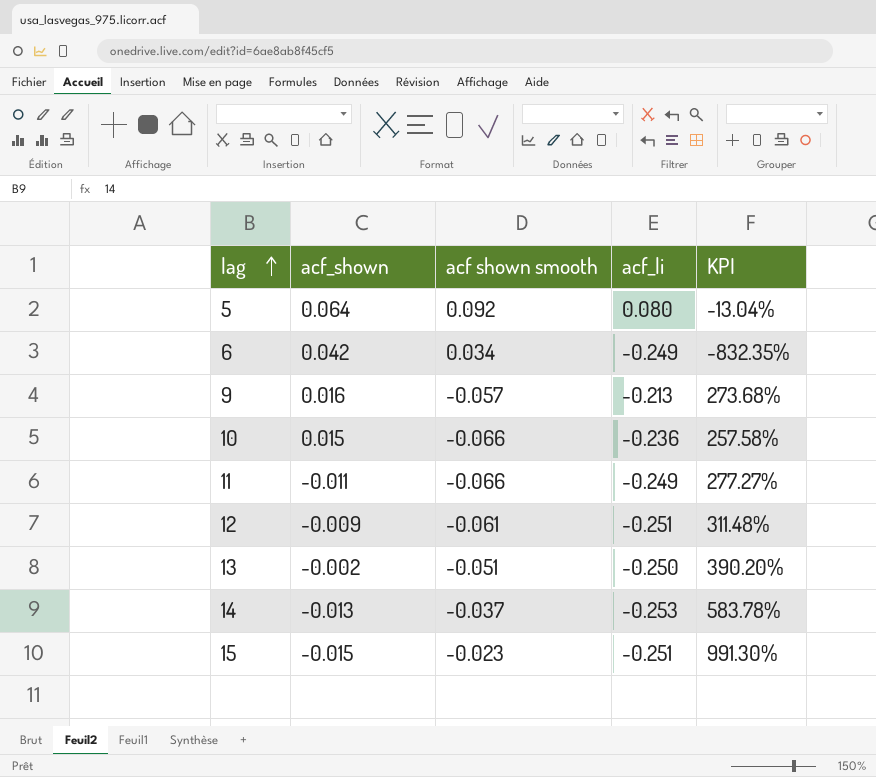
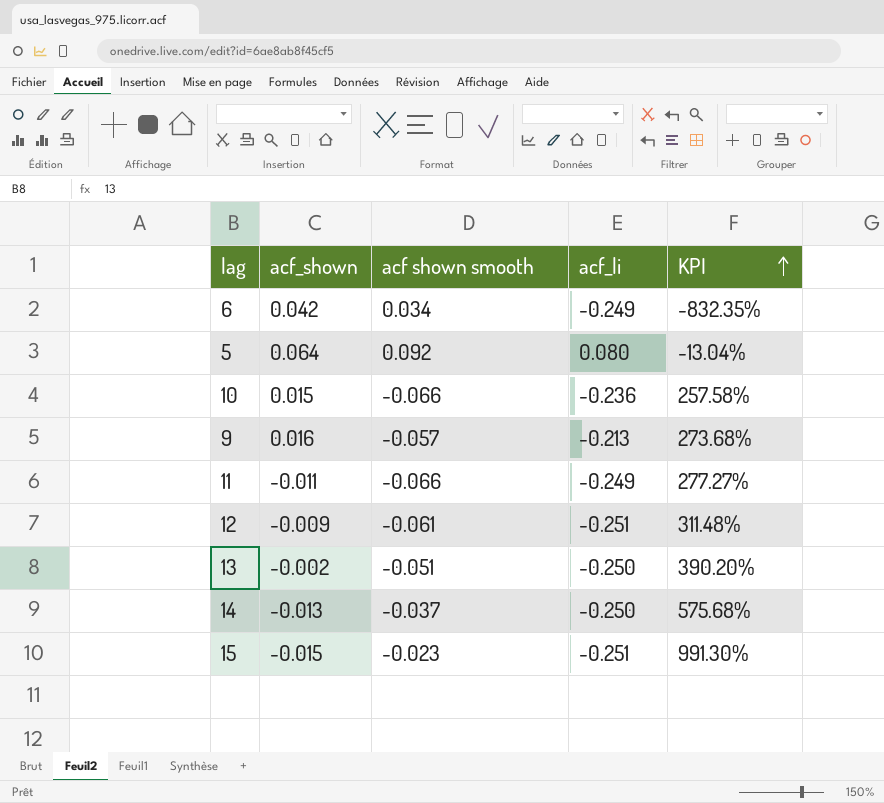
row order: lag ascending -> KPI ascending
14 | acf_li: -0.253 -> -0.250
14 | KPI: 583.78% -> 575.68%

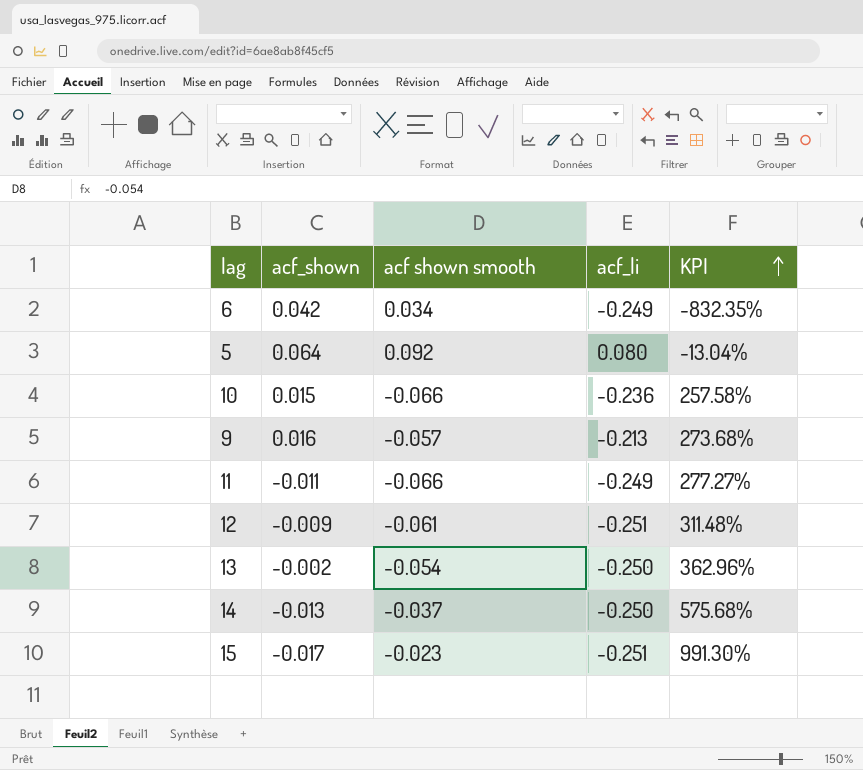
13 | acf shown smooth: -0.051 -> -0.054
13 | KPI: 390.20% -> 362.96%
15 | acf_shown: -0.015 -> -0.017

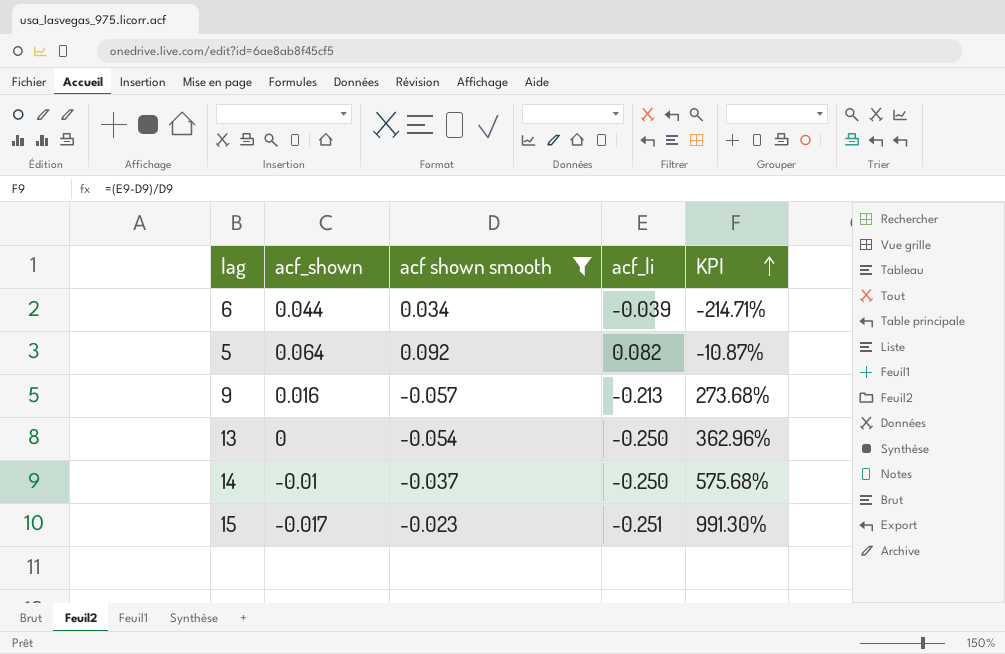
filter: none -> acf shown smooth >= -0.057
6 | acf_shown: 0.042 -> 0.044
6 | acf_li: -0.249 -> -0.039
6 | KPI: -832.35% -> -214.71%
5 | acf_li: 0.080 -> 0.082
5 | KPI: -13.04% -> -10.87%
13 | acf_shown: -0.002 -> 0
14 | acf_shown: -0.013 -> -0.01

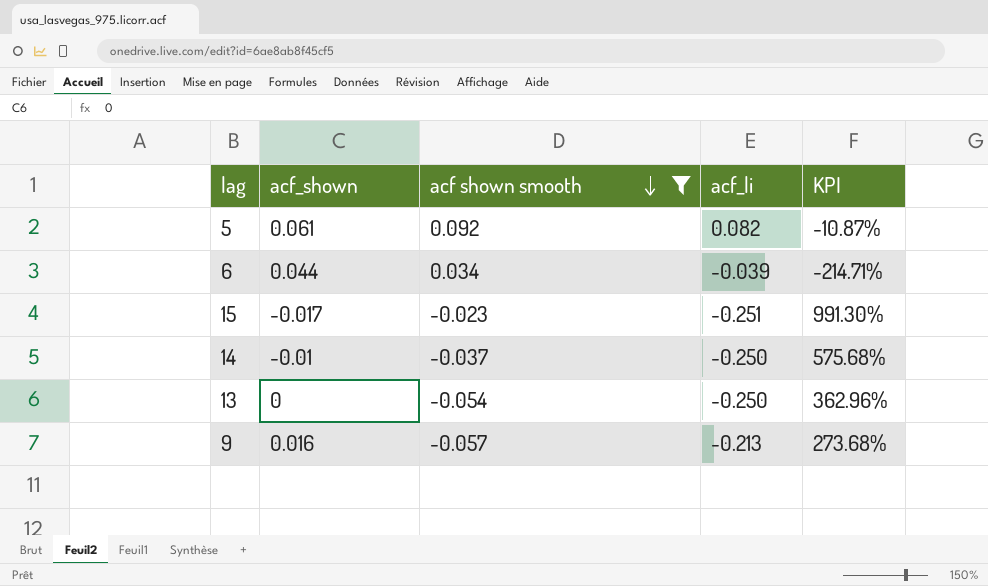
row order: KPI ascending -> acf shown smooth descending
5 | acf_shown: 0.064 -> 0.061

